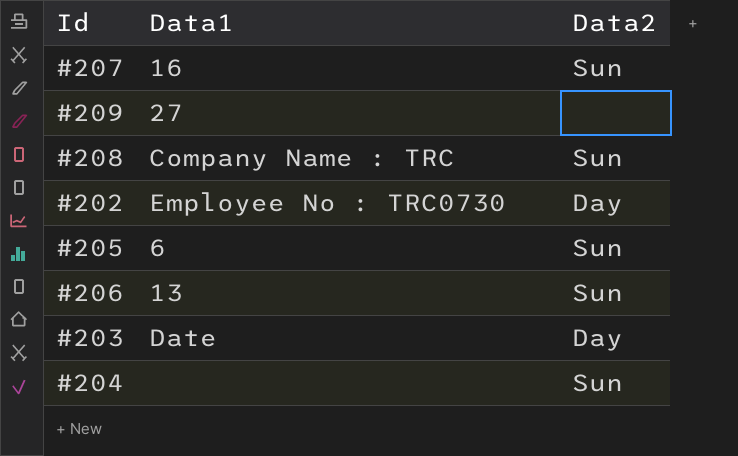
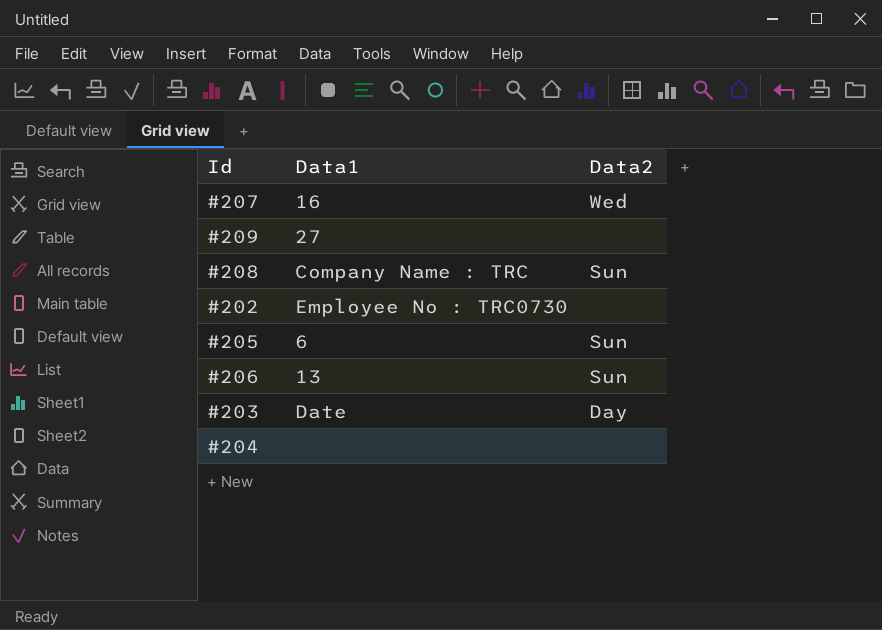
#207 | Data2: Sun -> Wed
#202 | Data2: Day -> none
#204 | Data2: Sun -> none

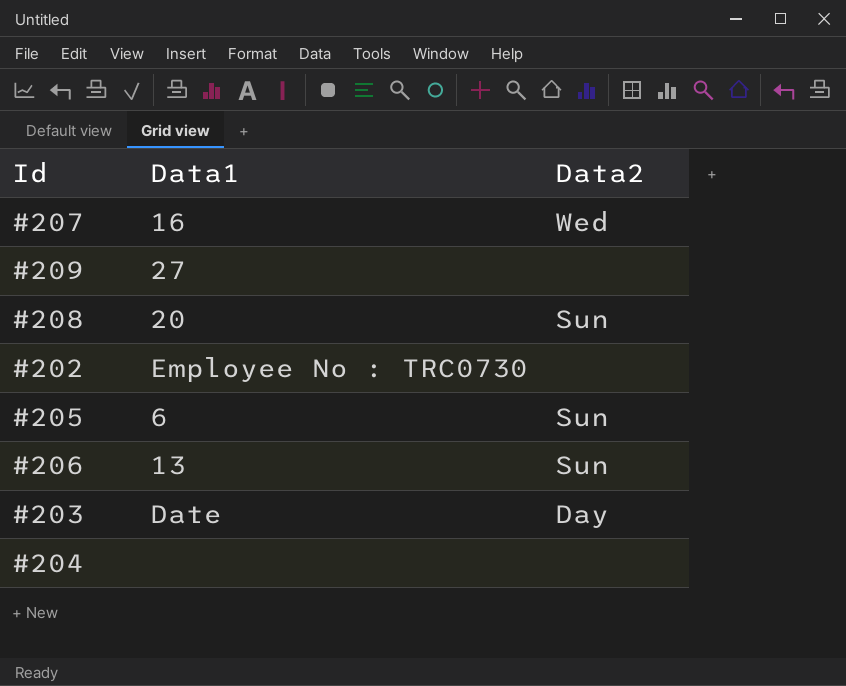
#208 | Data1: Company Name : TRC -> 20

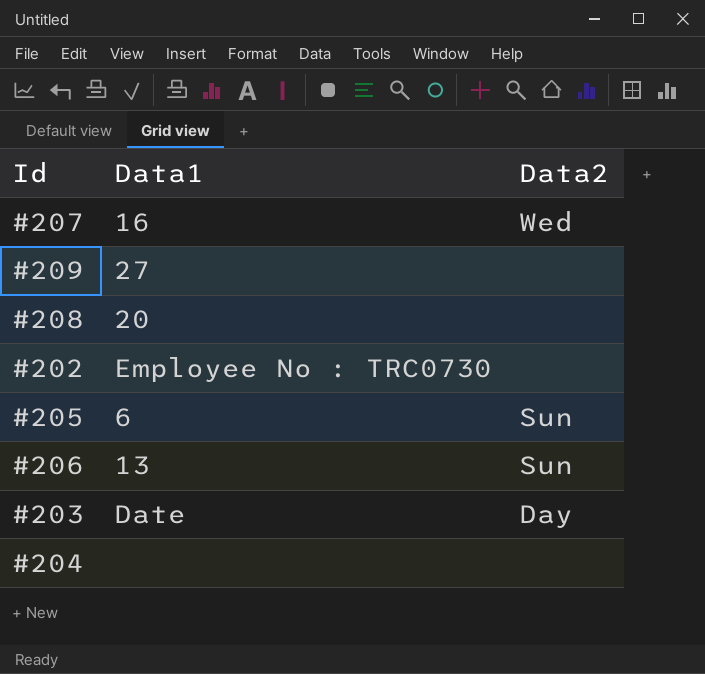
#208 | Data2: Sun -> none

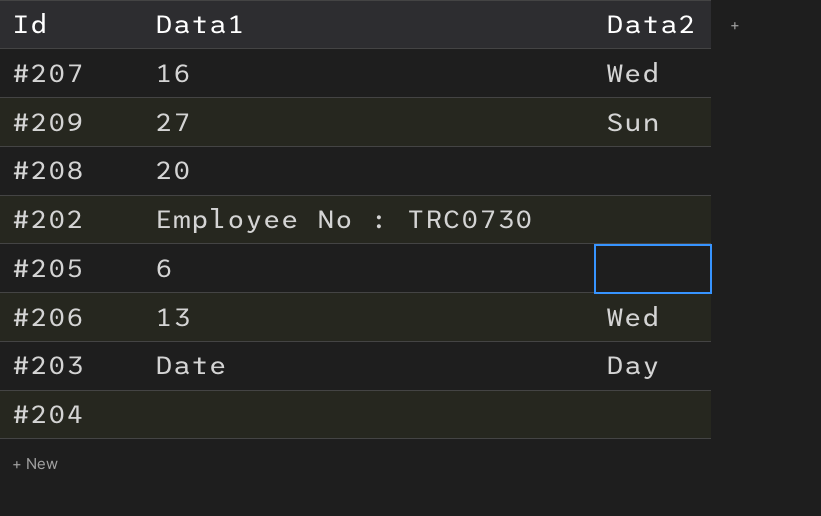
#209 | Data2: none -> Sun
#205 | Data2: Sun -> none
#206 | Data2: Sun -> Wed

